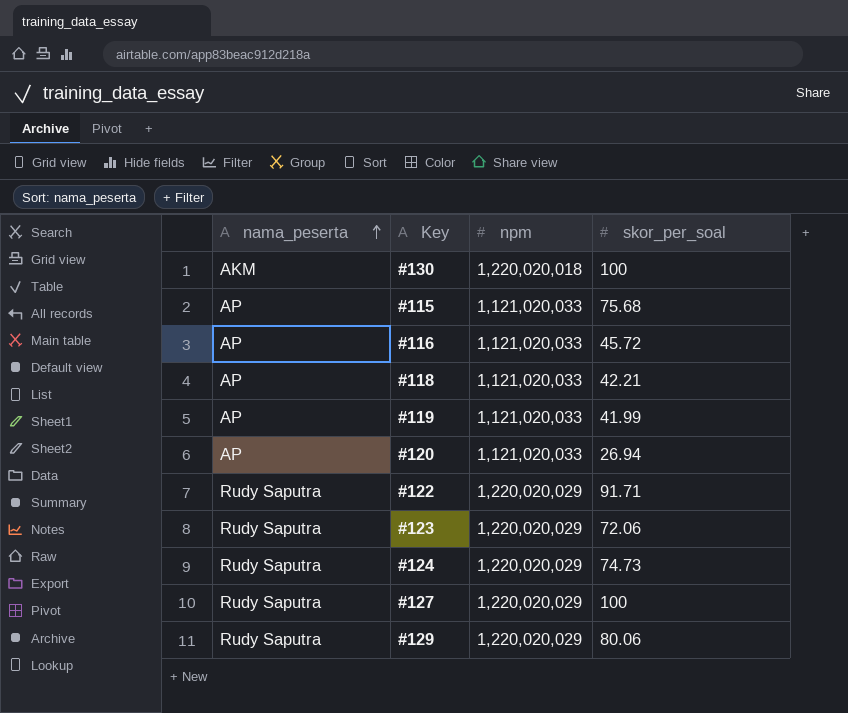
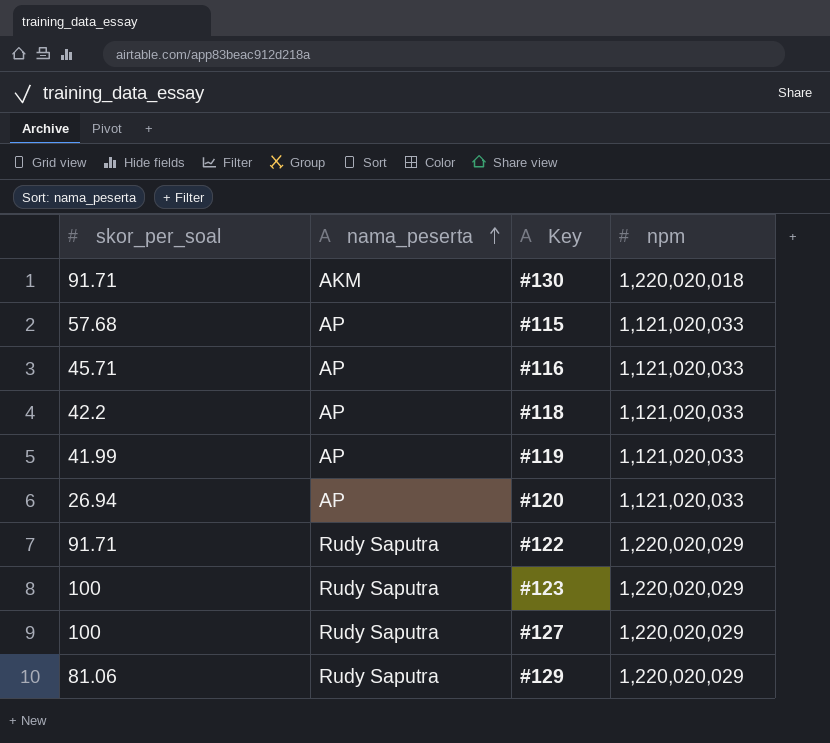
column skor_per_soal | position: 4 -> 1
row #124: Rudy Saputra | 1,220,020,029 | 74.73 -> none
#130 | skor_per_soal: 100 -> 91.71
#115 | skor_per_soal: 75.68 -> 57.68
#116 | skor_per_soal: 45.72 -> 45.71
#118 | skor_per_soal: 42.21 -> 42.2
#123 | skor_per_soal: 72.06 -> 100
#129 | skor_per_soal: 80.06 -> 81.06

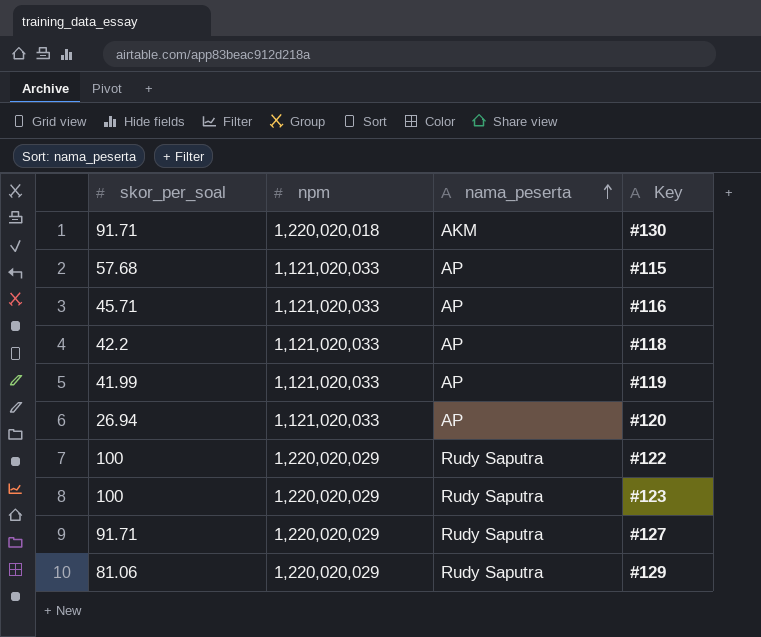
column npm | position: 4 -> 2
#122 | skor_per_soal: 91.71 -> 100
#127 | skor_per_soal: 100 -> 91.71

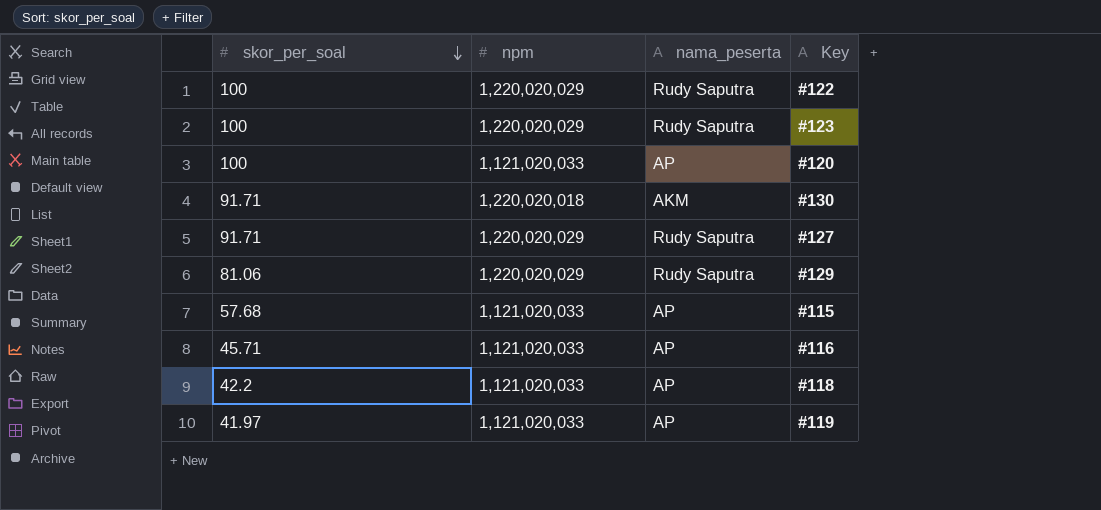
row order: nama_peserta ascending -> skor_per_soal descending
#120 | skor_per_soal: 26.94 -> 100
#119 | skor_per_soal: 41.99 -> 41.97

